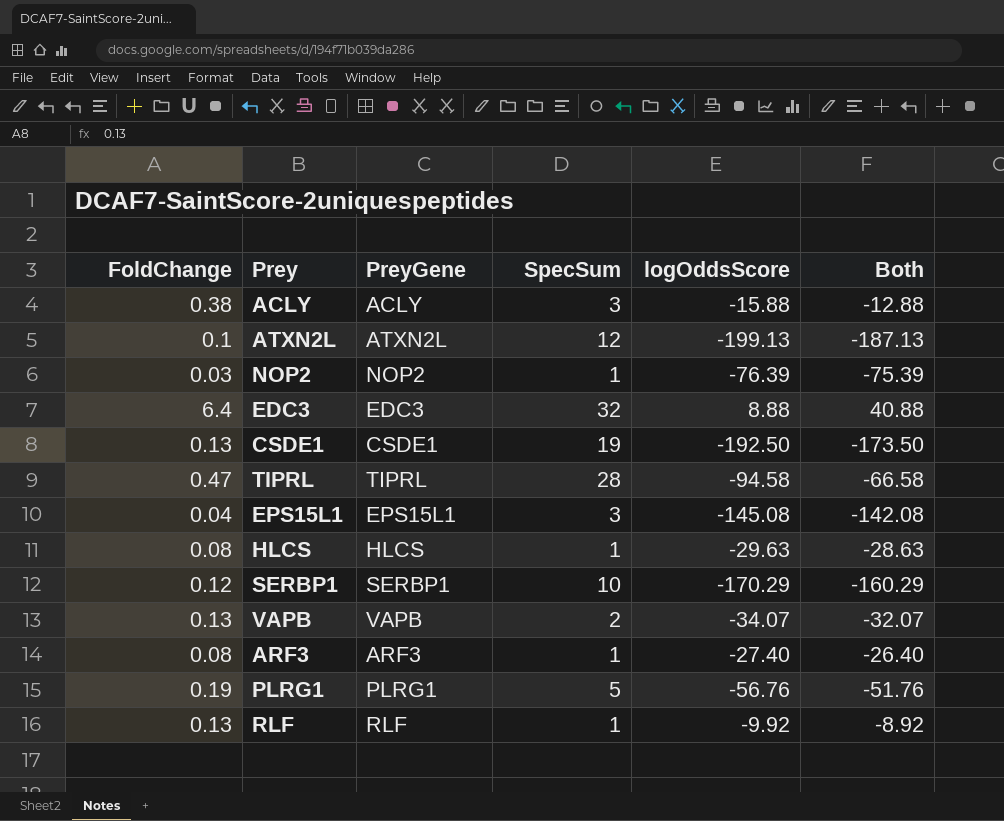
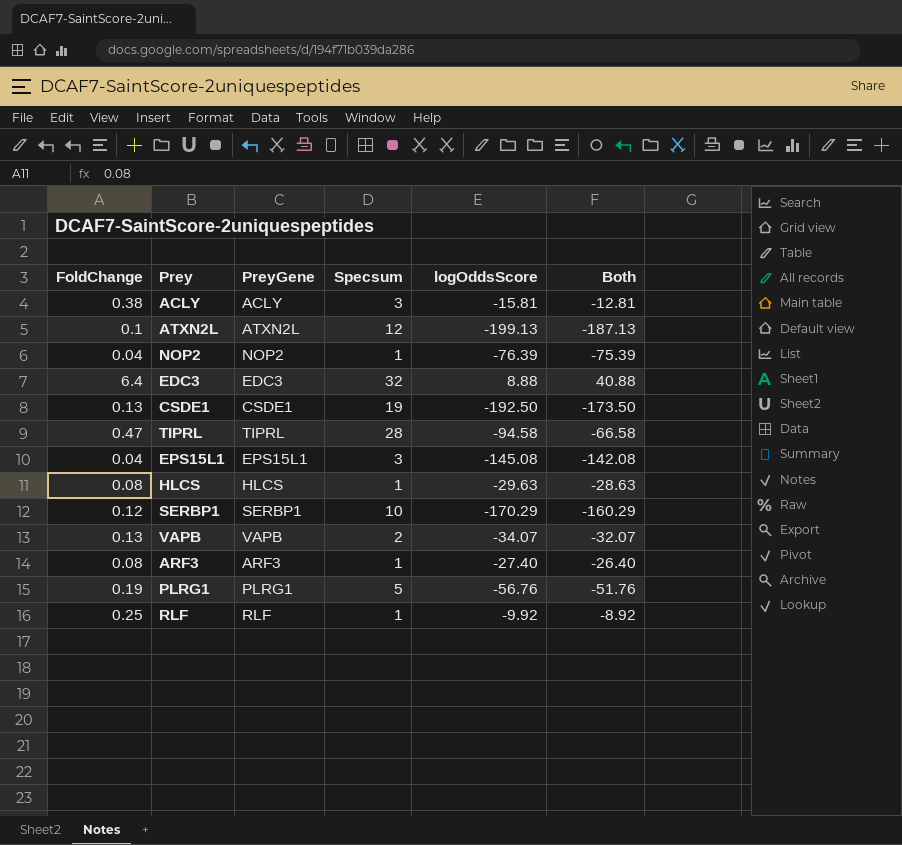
column name: SpecSum -> Specsum
ACLY | logOddsScore: -15.88 -> -15.81
ACLY | Both: -12.88 -> -12.81
NOP2 | FoldChange: 0.03 -> 0.04
RLF | FoldChange: 0.13 -> 0.25

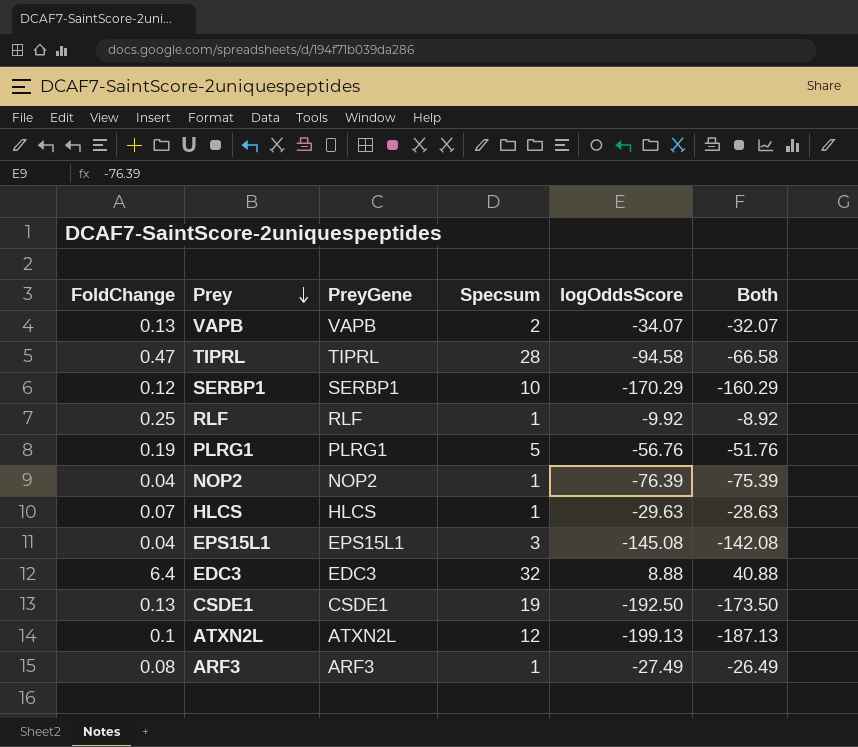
row order: none -> Prey descending
row ACLY: 0.38 | ACLY | 3 | -15.81 | -12.81 -> none
HLCS | FoldChange: 0.08 -> 0.07
ARF3 | logOddsScore: -27.40 -> -27.49
ARF3 | Both: -26.40 -> -26.49

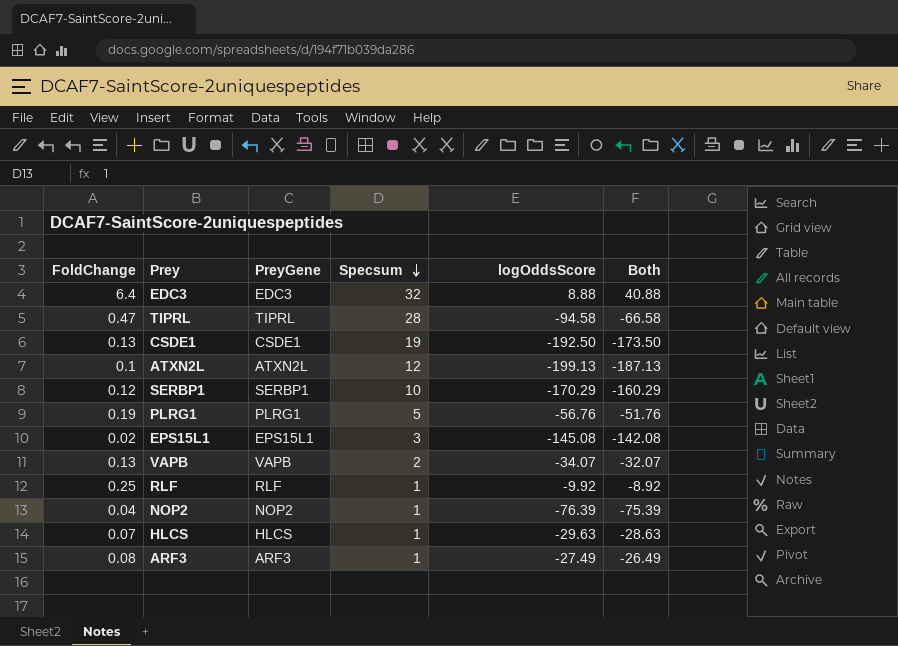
row order: Prey descending -> Specsum descending
EPS15L1 | FoldChange: 0.04 -> 0.02

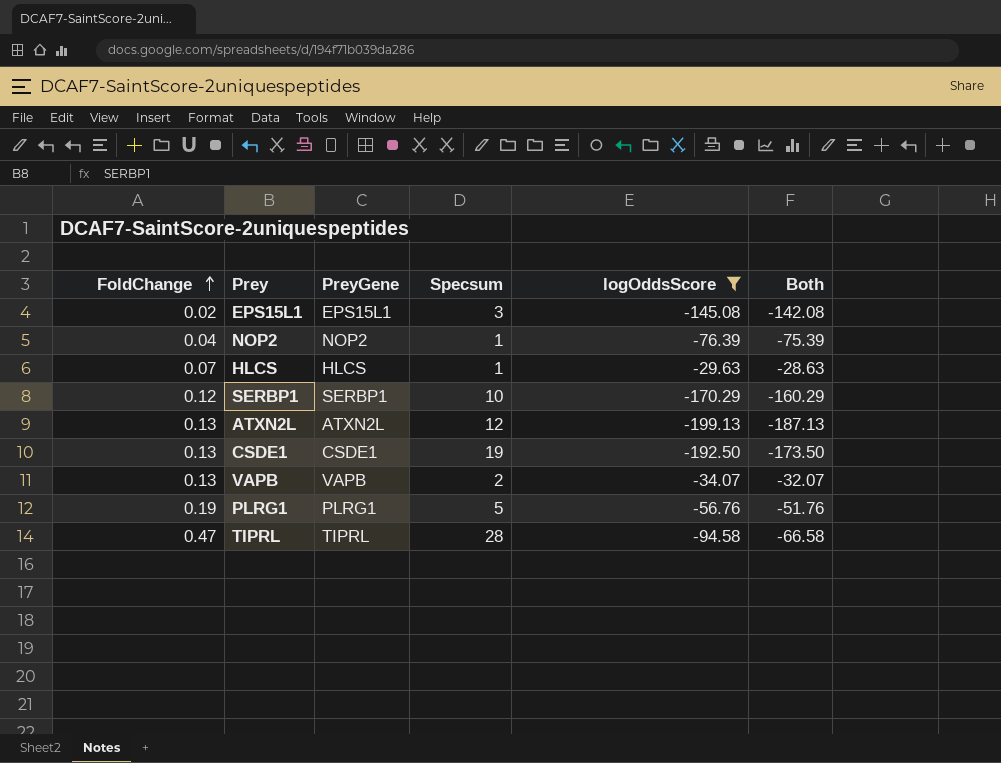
filter: none -> logOddsScore <= -29.63
row order: Specsum descending -> FoldChange ascending
ATXN2L | FoldChange: 0.1 -> 0.13

